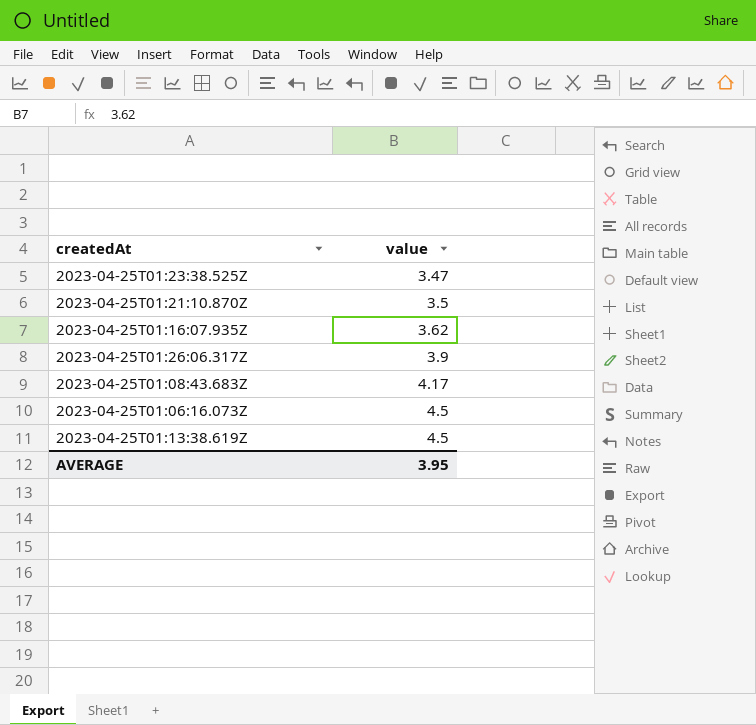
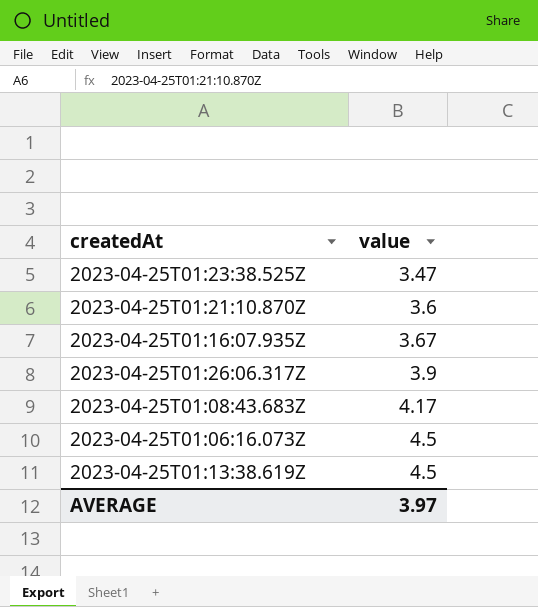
2023-04-25T01:21:10.870Z | value: 3.5 -> 3.6
2023-04-25T01:16:07.935Z | value: 3.62 -> 3.67
AVERAGE | value: 3.95 -> 3.97

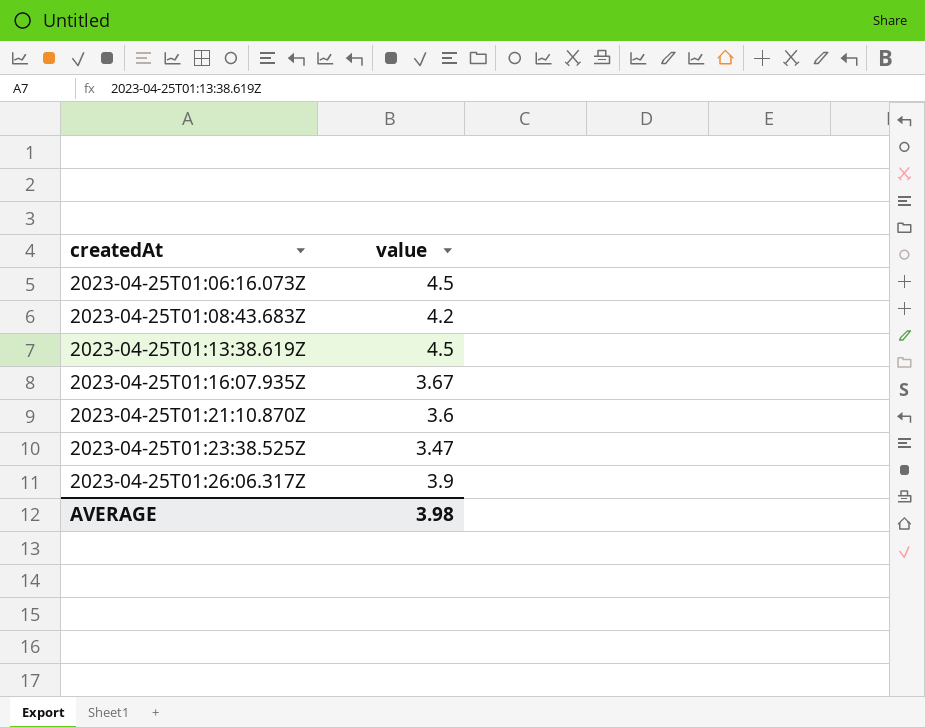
row order: value ascending -> createdAt ascending
2023-04-25T01:08:43.683Z | value: 4.17 -> 4.2
AVERAGE | value: 3.97 -> 3.98

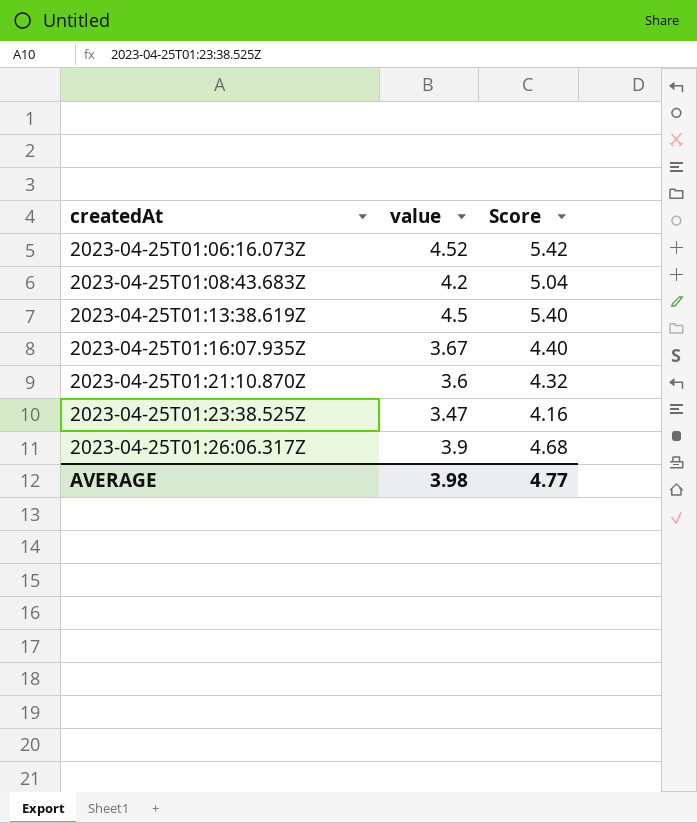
column Score | formula: none -> [value] * 1.2
2023-04-25T01:06:16.073Z | value: 4.5 -> 4.52

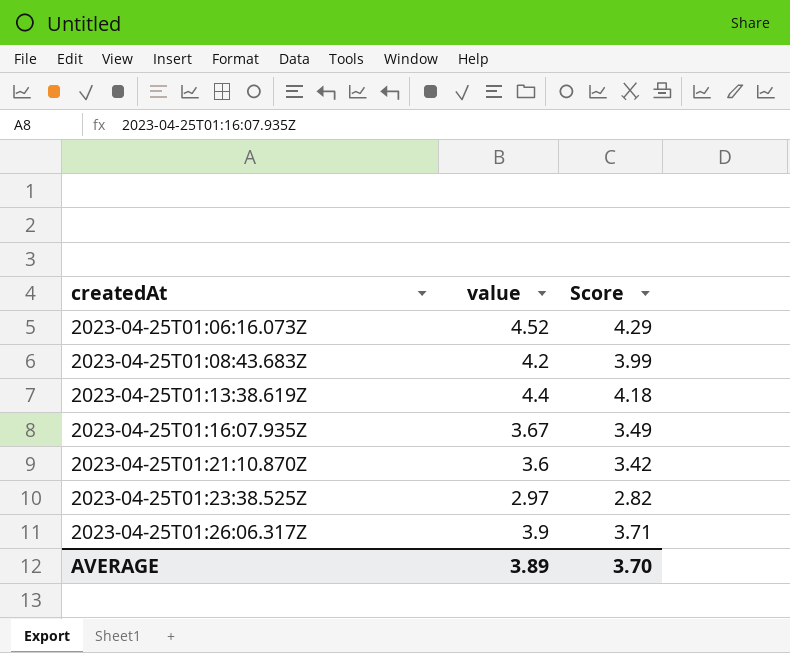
column Score | formula: [value] * 1.2 -> [value] * 0.95
2023-04-25T01:13:38.619Z | value: 4.5 -> 4.4
2023-04-25T01:23:38.525Z | value: 3.47 -> 2.97
AVERAGE | value: 3.98 -> 3.89
AVERAGE | Score: 4.77 -> 3.70

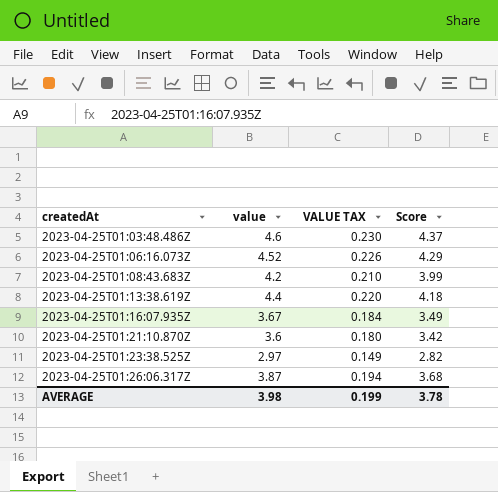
column VALUE TAX | formula: none -> [value] * 0.05
row 2023-04-25T01:03:48.486Z: none -> 4.6 | 0.230 | 4.37
2023-04-25T01:26:06.317Z | value: 3.9 -> 3.87
2023-04-25T01:26:06.317Z | Score: 3.71 -> 3.68
AVERAGE | value: 3.89 -> 3.98
AVERAGE | Score: 3.70 -> 3.78

